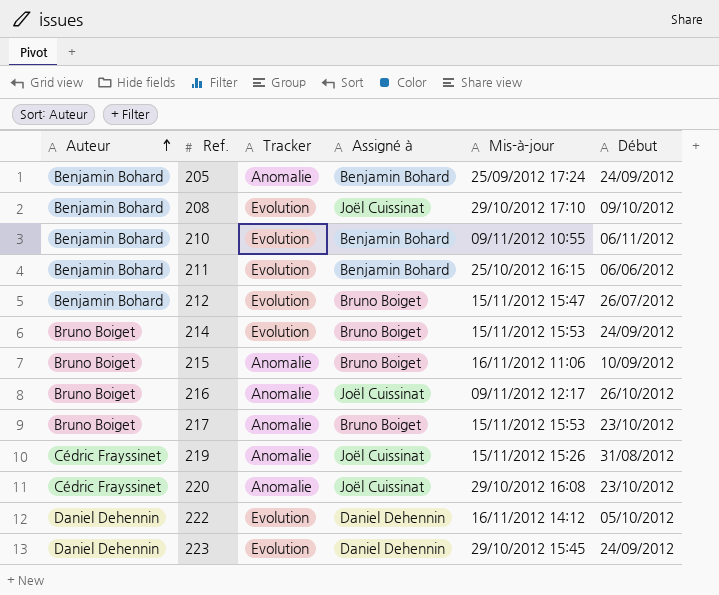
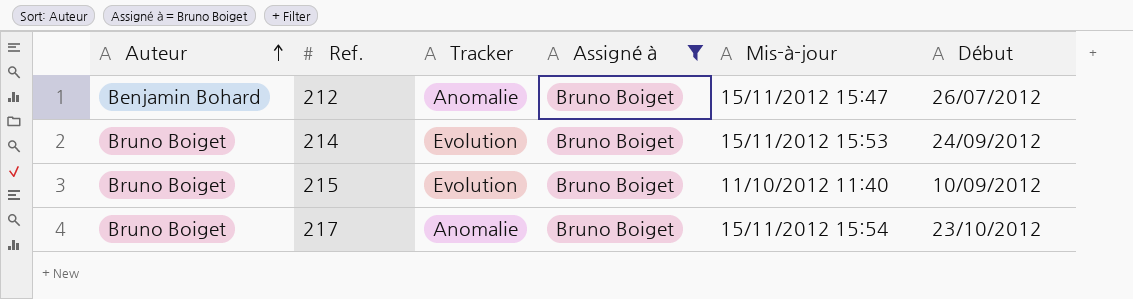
filter: none -> Assigné à = Bruno Boiget
212 | Tracker: Evolution -> Anomalie
215 | Tracker: Anomalie -> Evolution
215 | Mis-à-jour: 16/11/2012 11:06 -> 11/10/2012 11:40
217 | Mis-à-jour: 15/11/2012 15:53 -> 15/11/2012 15:54

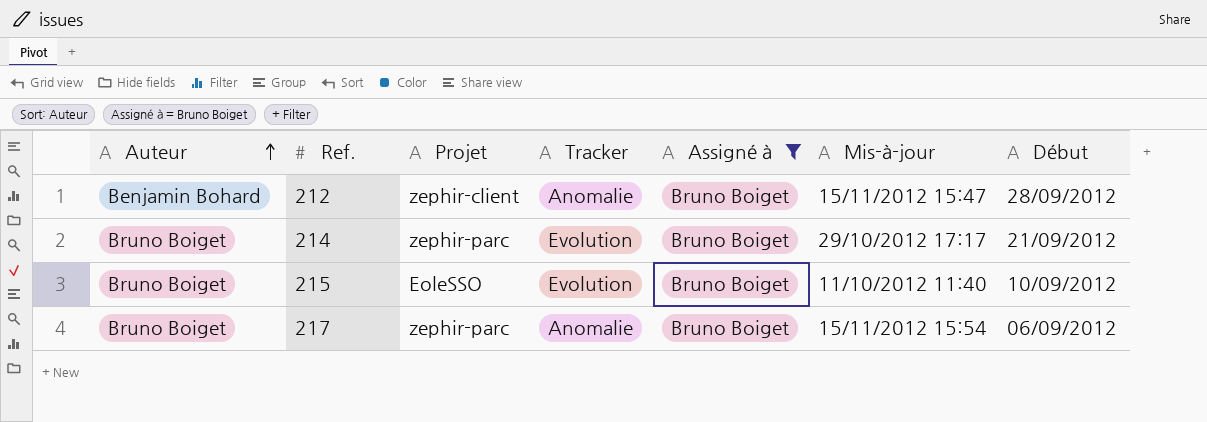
column Projet | position: none -> 3
212 | Début: 26/07/2012 -> 28/09/2012
214 | Mis-à-jour: 15/11/2012 15:53 -> 29/10/2012 17:17
214 | Début: 24/09/2012 -> 21/09/2012
217 | Début: 23/10/2012 -> 06/09/2012

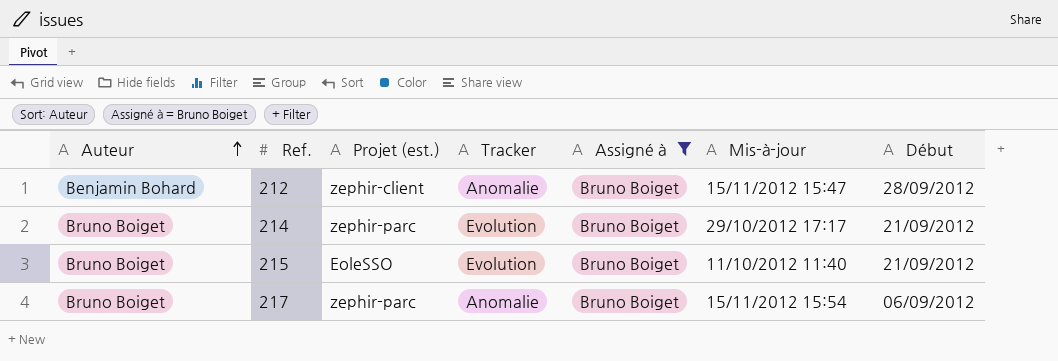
column name: Projet -> Projet (est.)
215 | Début: 10/09/2012 -> 21/09/2012

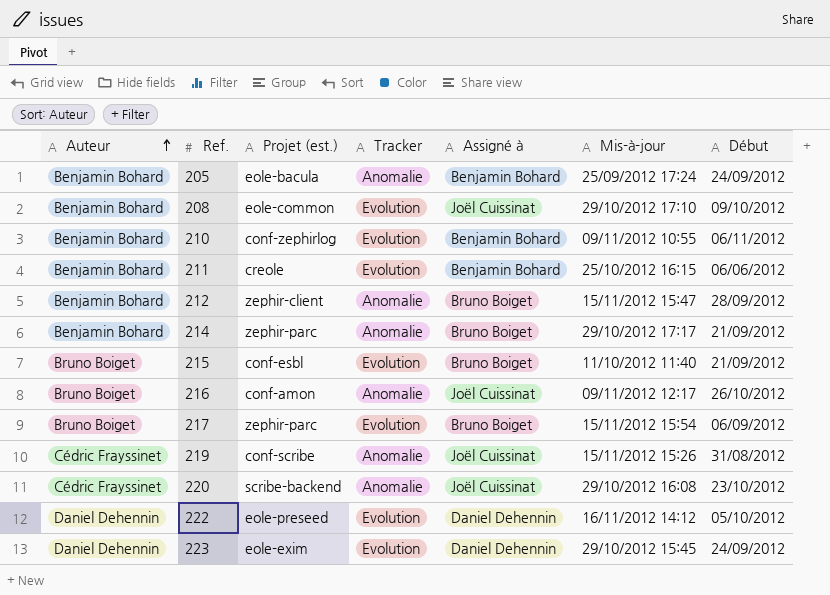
filter: Assigné à = Bruno Boiget -> none
214 | Auteur: Bruno Boiget -> Benjamin Bohard
214 | Tracker: Evolution -> Anomalie
215 | Projet (est.): EoleSSO -> conf-esbl
217 | Tracker: Anomalie -> Evolution

